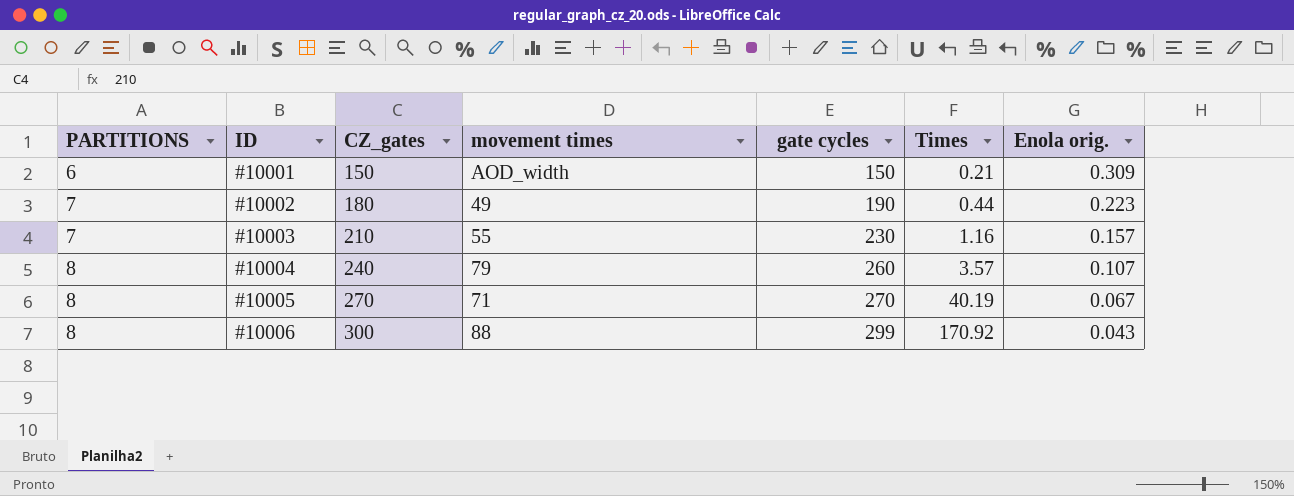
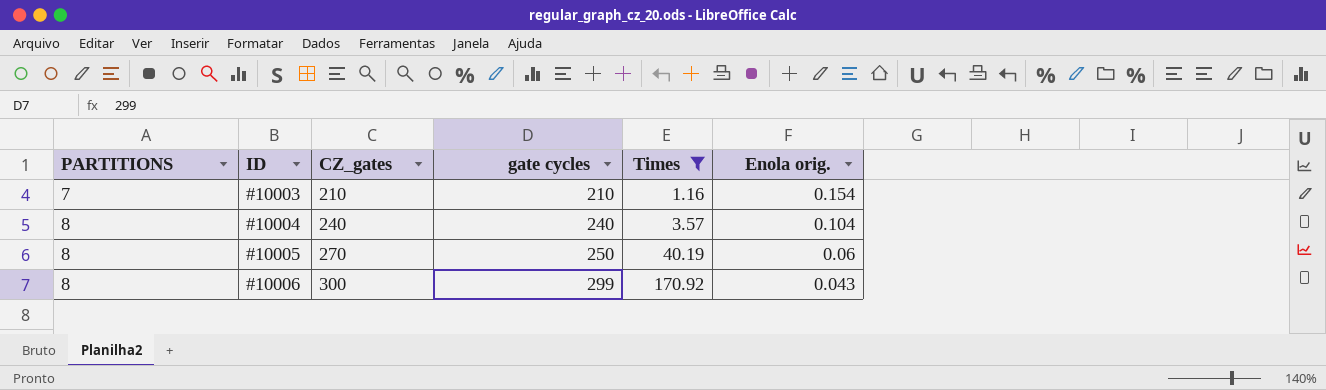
filter: none -> Times >= 1.16
column movement times | position: 4 -> none
#10003 | gate cycles: 230 -> 210
#10003 | Enola orig.: 0.157 -> 0.154
#10004 | gate cycles: 260 -> 240
#10004 | Enola orig.: 0.107 -> 0.104
#10005 | gate cycles: 270 -> 250
#10005 | Enola orig.: 0.067 -> 0.06

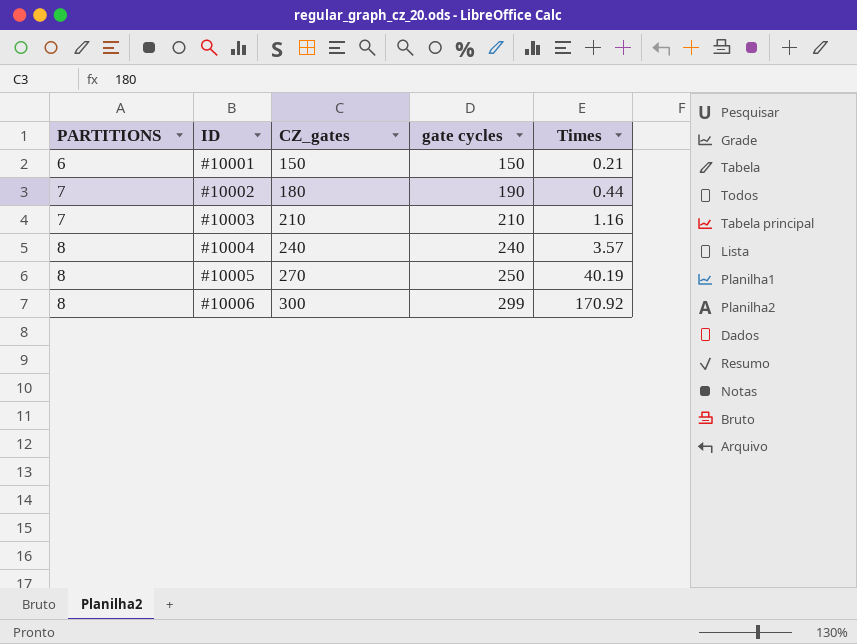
filter: Times >= 1.16 -> none
column Enola orig. | position: 6 -> none

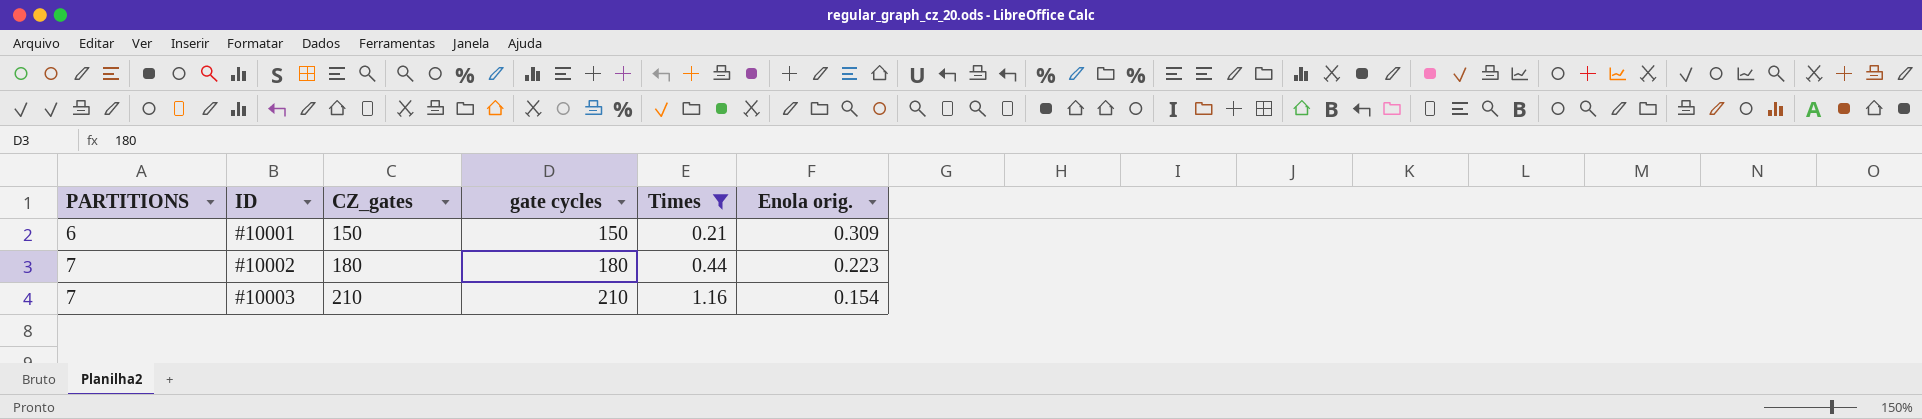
filter: none -> Times <= 1.16
column Enola orig. | position: none -> 6
#10002 | gate cycles: 190 -> 180

